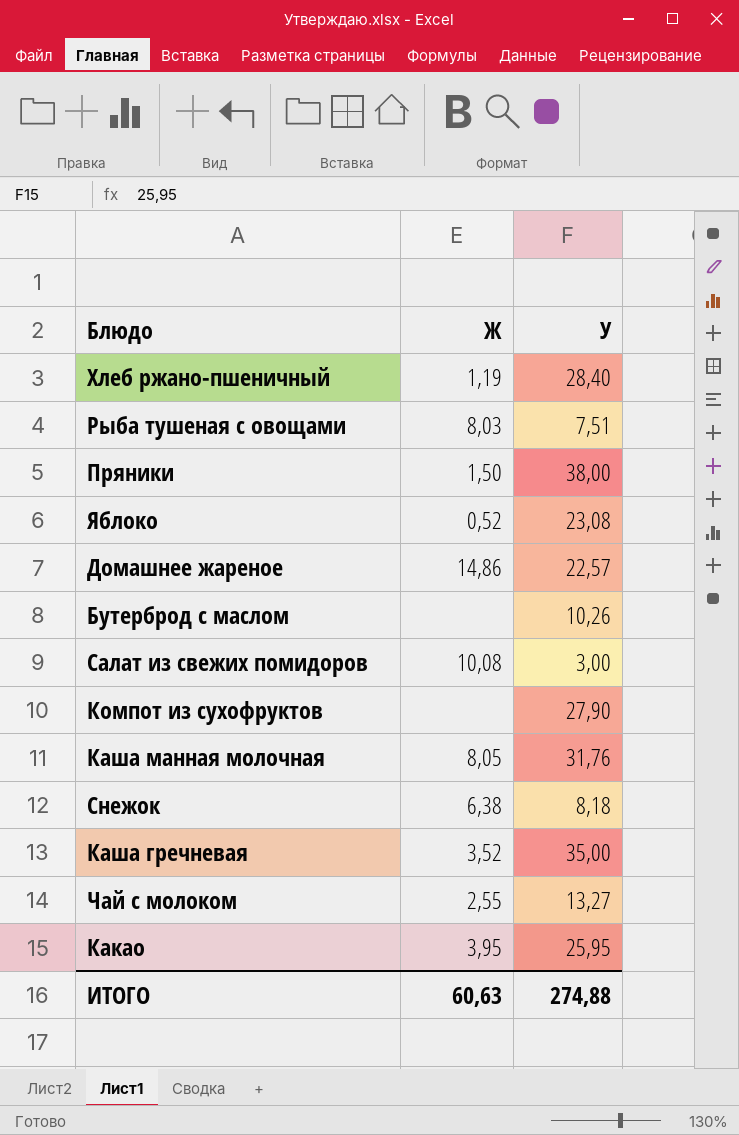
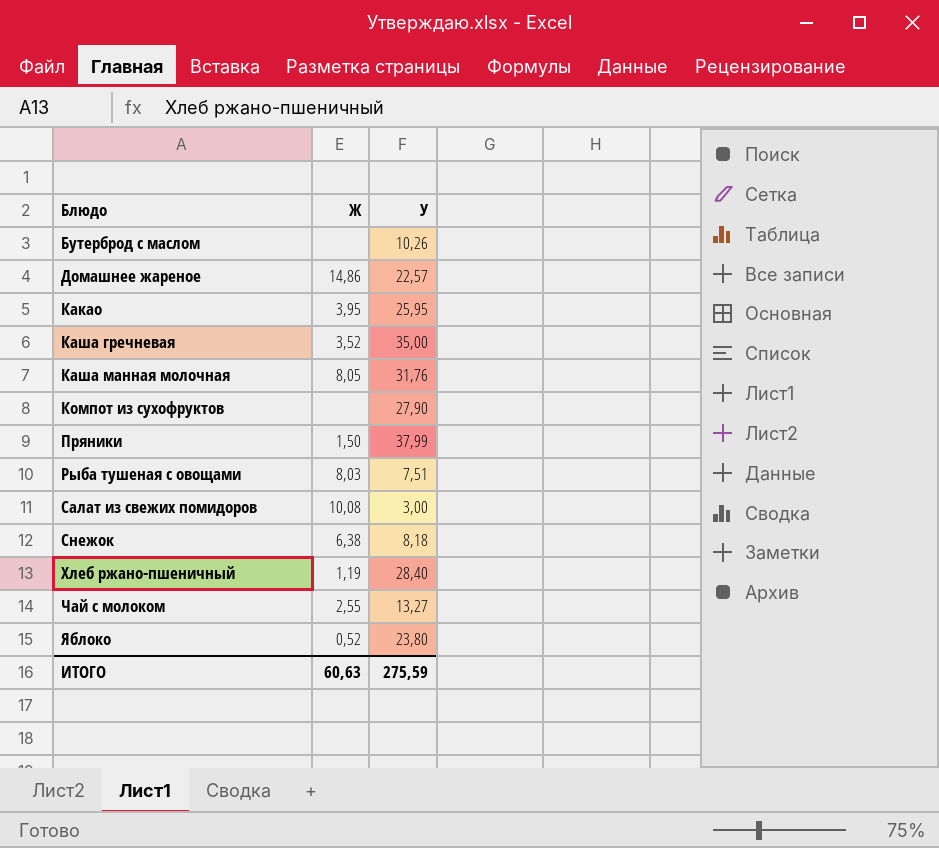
row order: none -> Блюдо ascending
Пряники | У: 38,00 -> 37,99
Яблоко | У: 23,08 -> 23,80
ИТОГО | У: 274,88 -> 275,59

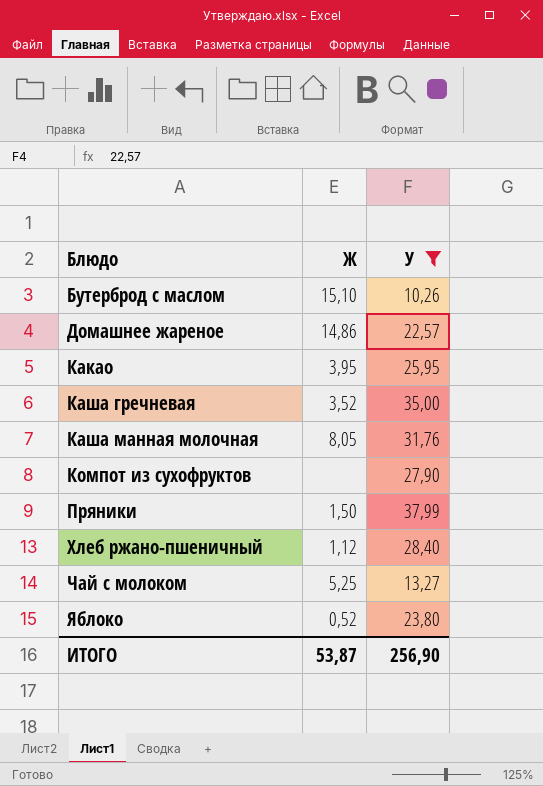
filter: none -> У >= 10,26
Бутерброд с маслом | Ж: none -> 15,10
Хлеб ржано-пшеничный | Ж: 1,19 -> 1,12
Чай с молоком | Ж: 2,55 -> 5,25
ИТОГО | Ж: 60,63 -> 53,87
ИТОГО | У: 275,59 -> 256,90

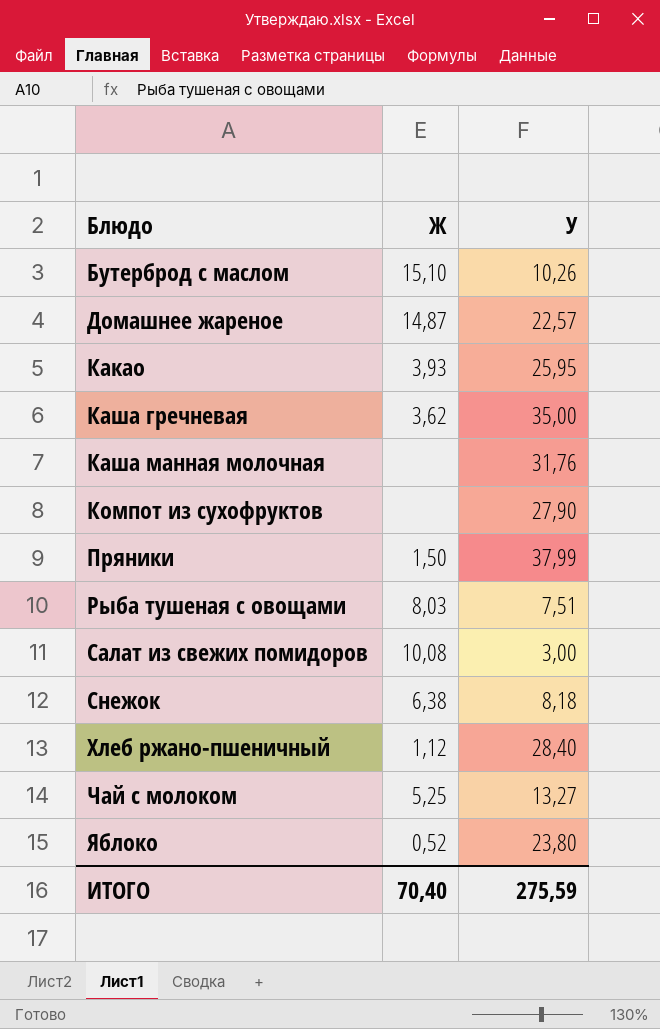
filter: У >= 10,26 -> none
Домашнее жареное | Ж: 14,86 -> 14,87
Какао | Ж: 3,95 -> 3,93
Каша гречневая | Ж: 3,52 -> 3,62
Каша манная молочная | Ж: 8,05 -> none
ИТОГО | Ж: 53,87 -> 70,40
ИТОГО | У: 256,90 -> 275,59

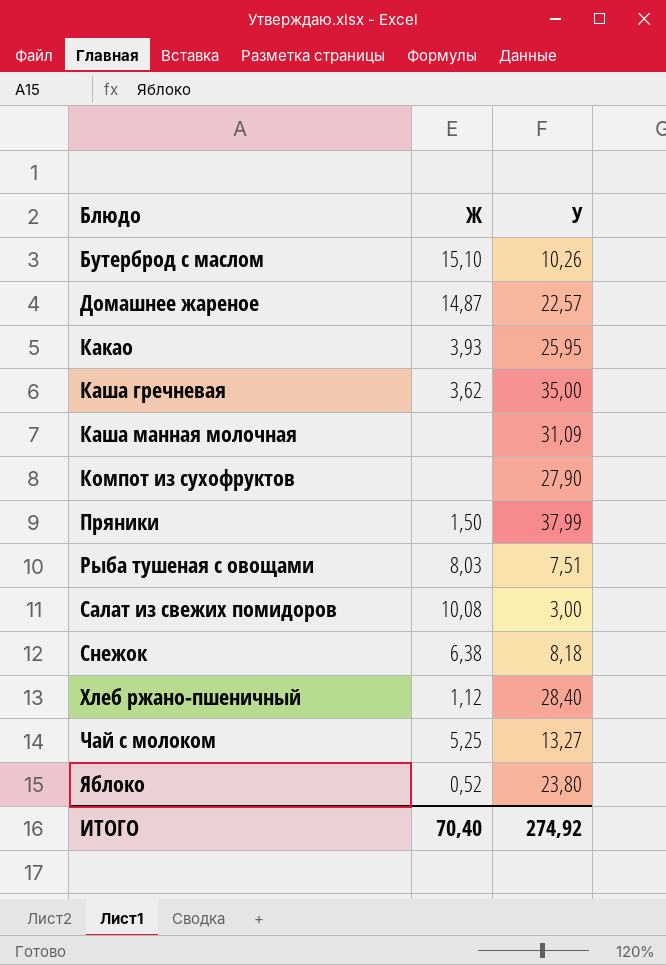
Каша манная молочная | У: 31,76 -> 31,09
ИТОГО | У: 275,59 -> 274,92

